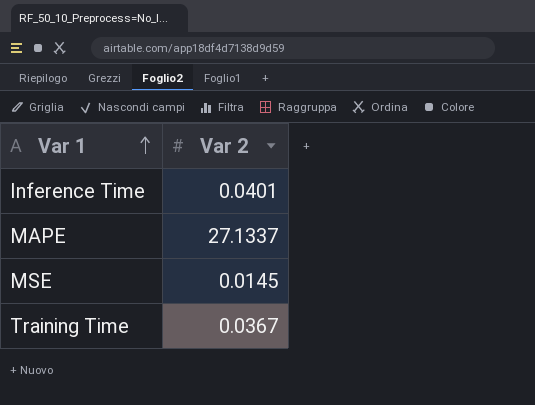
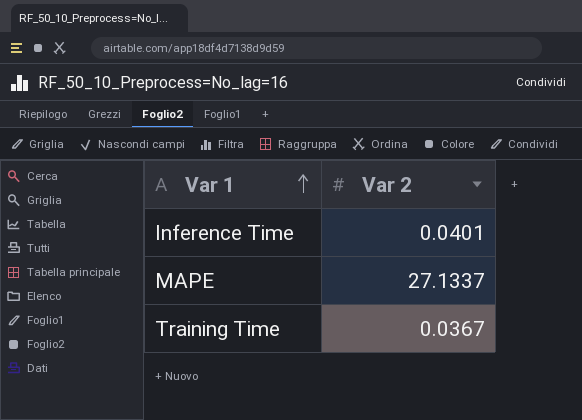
row MSE: 0.0145 -> none

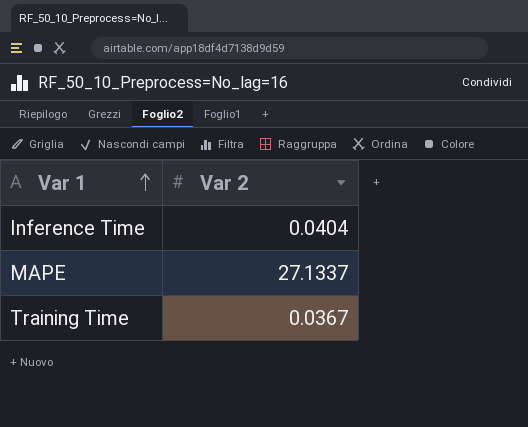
Inference Time | Var 2: 0.0401 -> 0.0404

